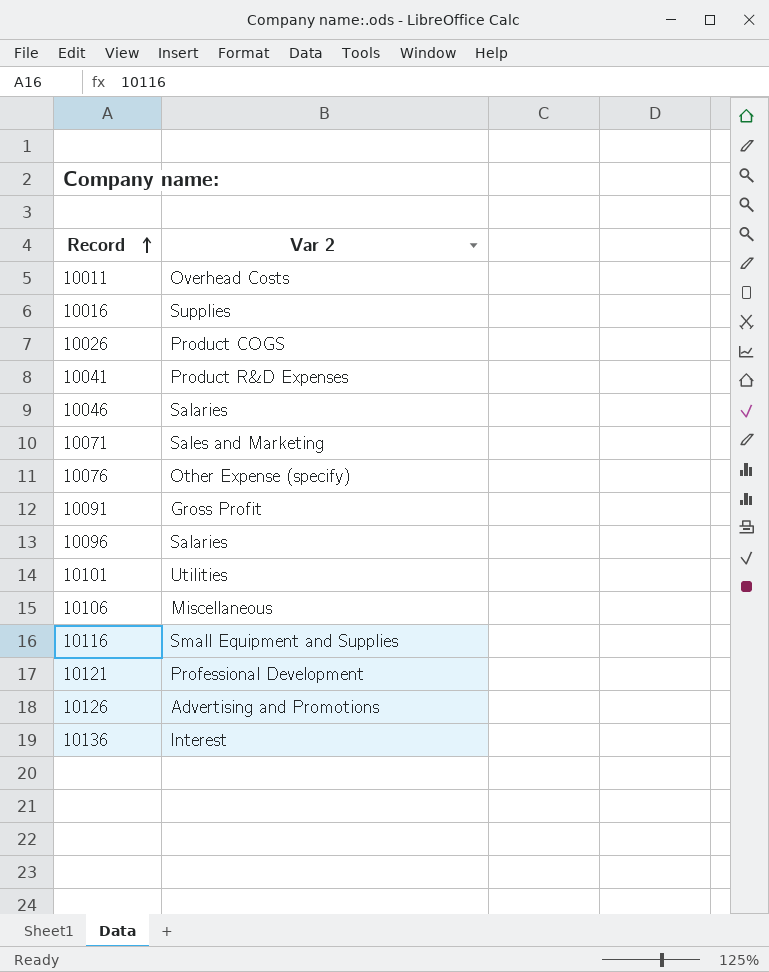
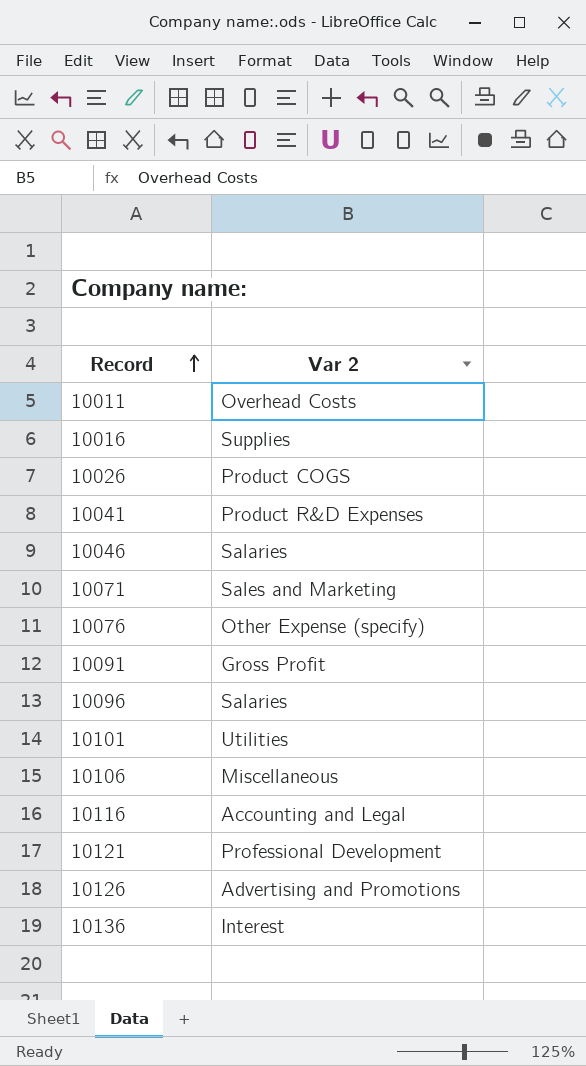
10116 | Var 2: Small Equipment and Supplies -> Accounting and Legal

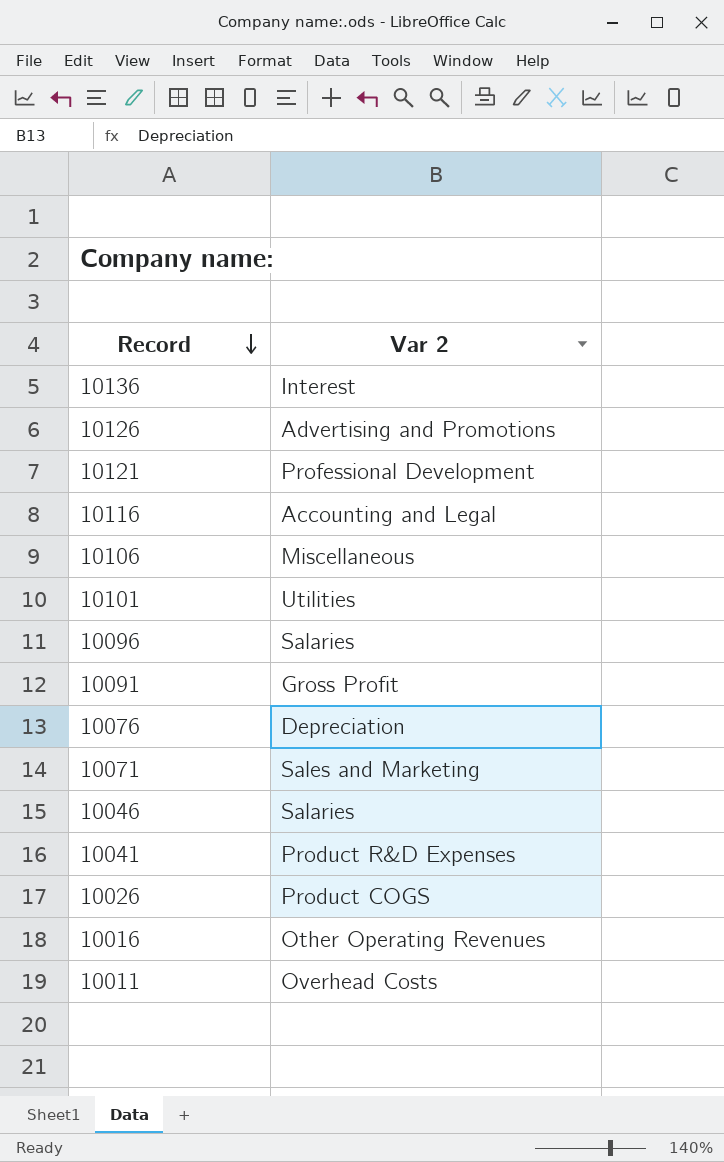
row order: Record ascending -> Record descending
10076 | Var 2: Other Expense (specify) -> Depreciation
10016 | Var 2: Supplies -> Other Operating Revenues

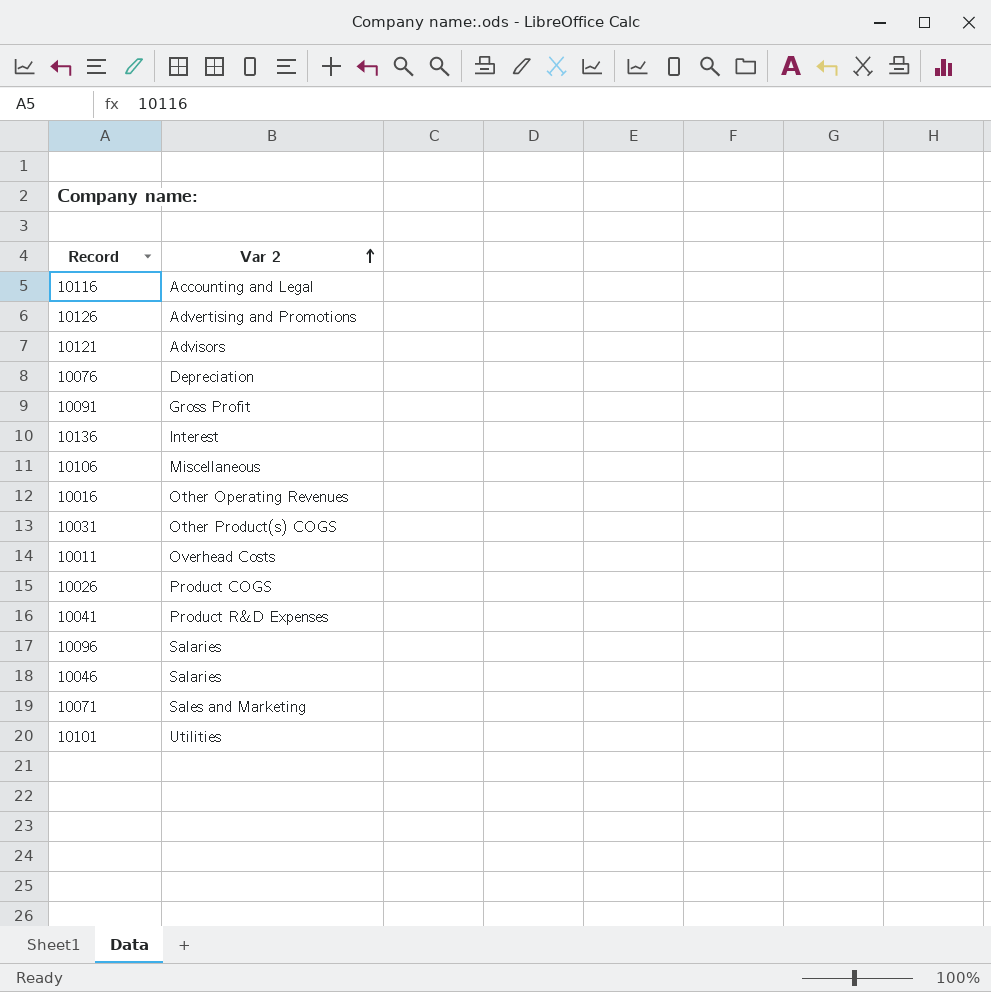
row order: Record descending -> Var 2 ascending
10121 | Var 2: Professional Development -> Advisors
row 10031: none -> Other Product(s) COGS

